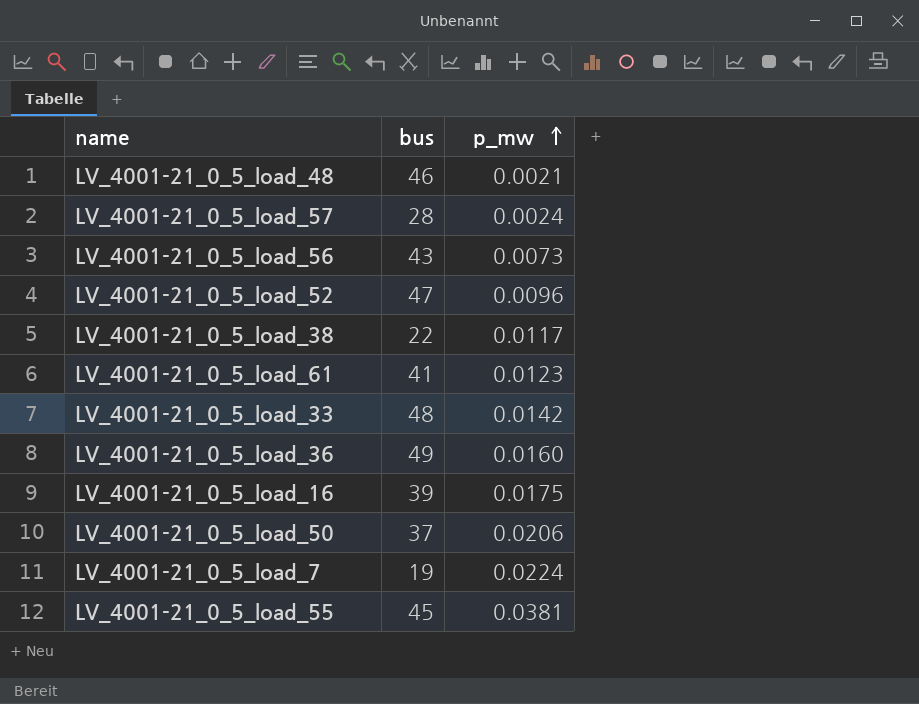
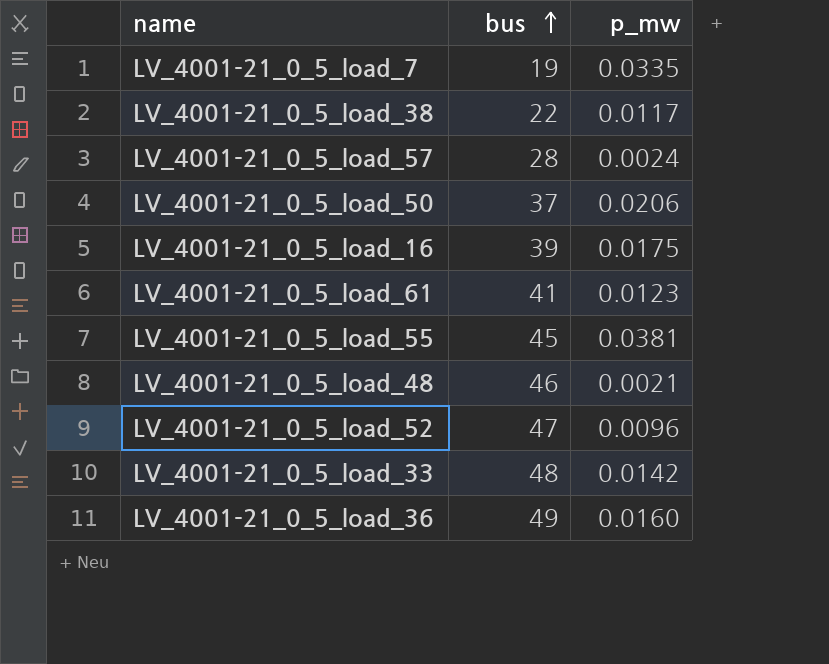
row order: p_mw ascending -> bus ascending
row LV_4001-21_0_5_load_56: 43 | 0.0073 -> none
LV_4001-21_0_5_load_7 | p_mw: 0.0224 -> 0.0335

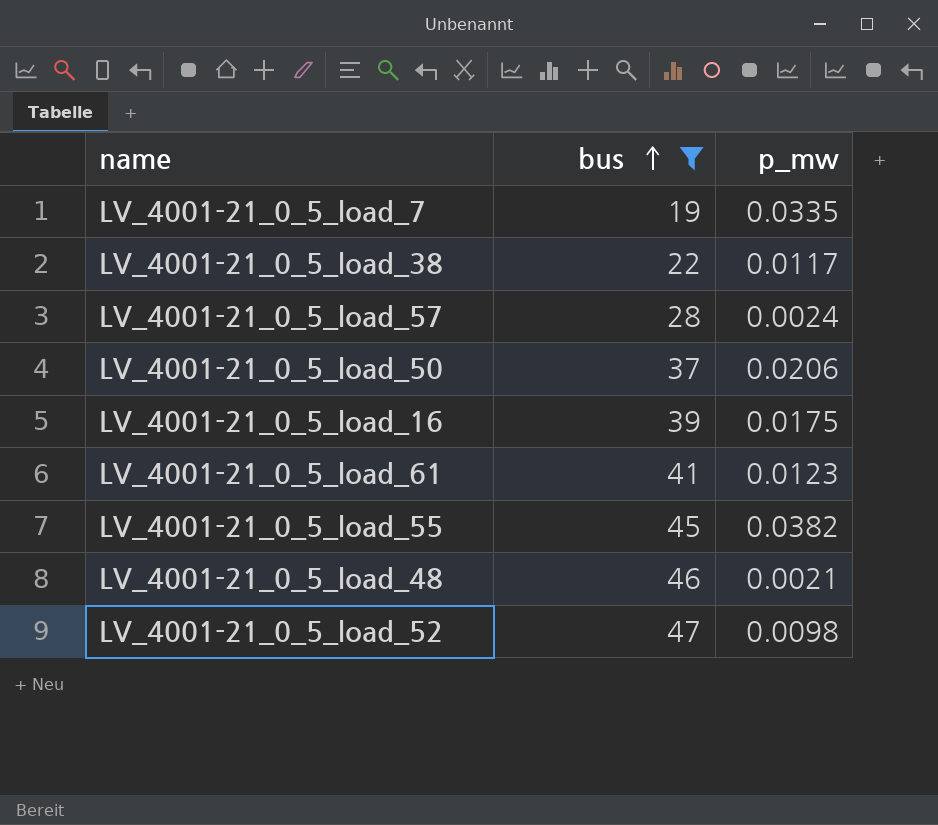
filter: none -> bus <= 47
LV_4001-21_0_5_load_55 | p_mw: 0.0381 -> 0.0382
LV_4001-21_0_5_load_52 | p_mw: 0.0096 -> 0.0098

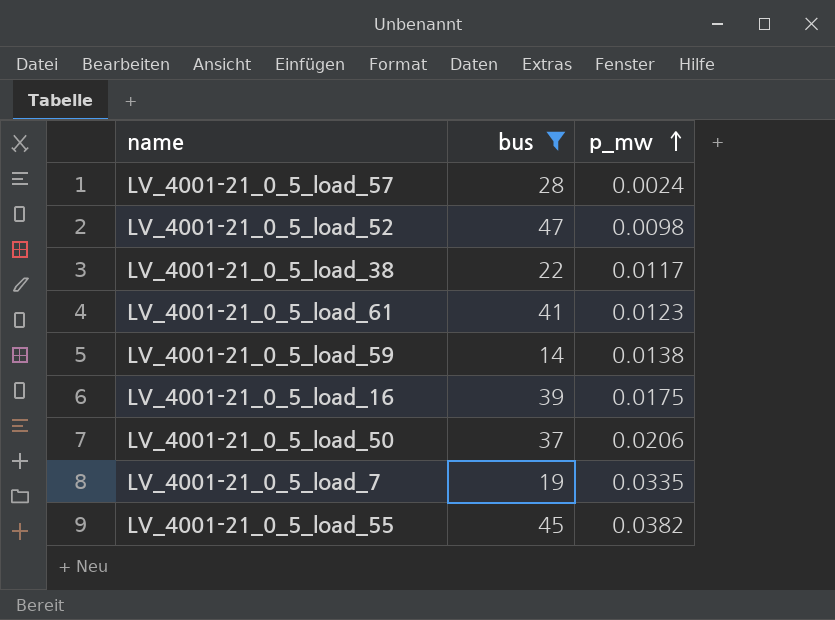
row order: bus ascending -> p_mw ascending
row LV_4001-21_0_5_load_48: 46 | 0.0021 -> none
row LV_4001-21_0_5_load_59: none -> 14 | 0.0138

